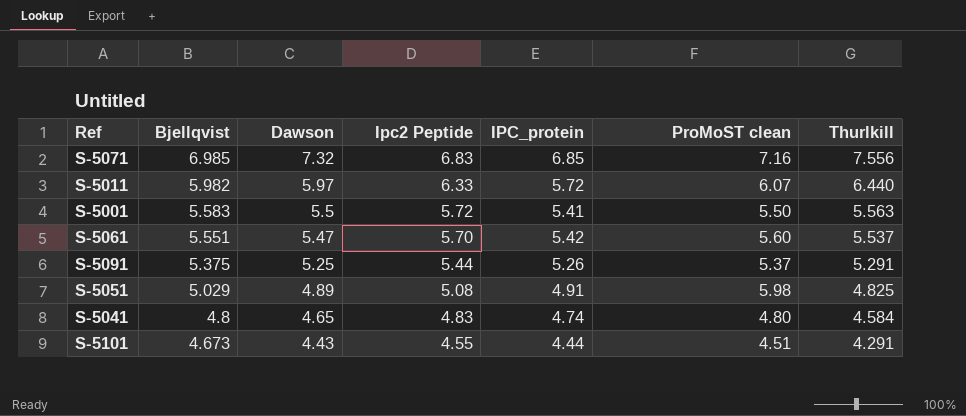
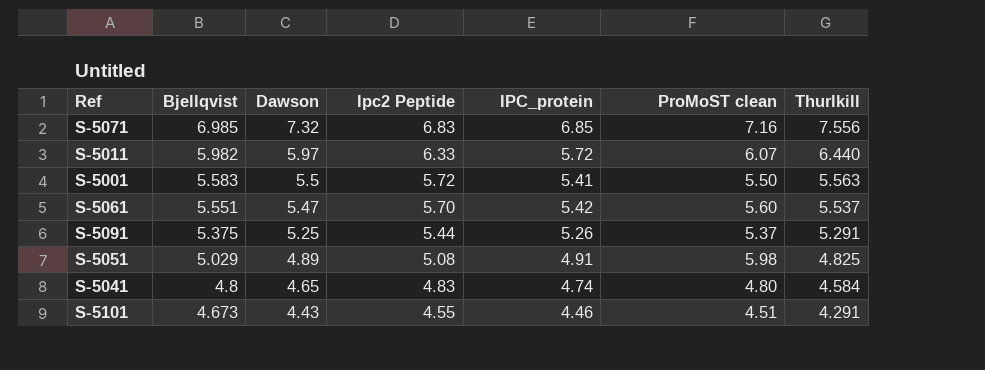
S-5101 | IPC_protein: 4.44 -> 4.46

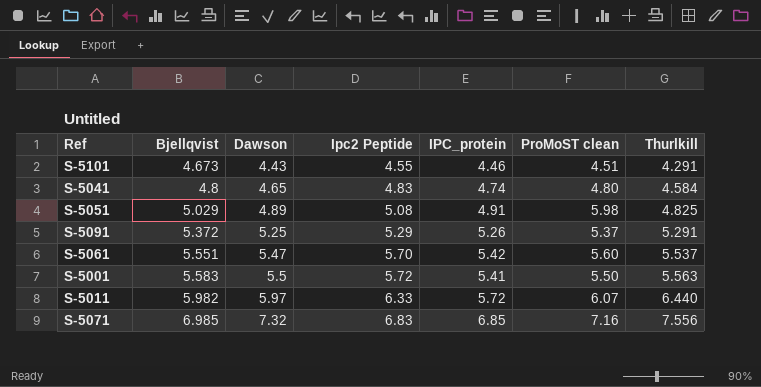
row order: Bjellqvist descending -> Bjellqvist ascending
S-5091 | Bjellqvist: 5.375 -> 5.372
S-5091 | Ipc2 Peptide: 5.44 -> 5.29

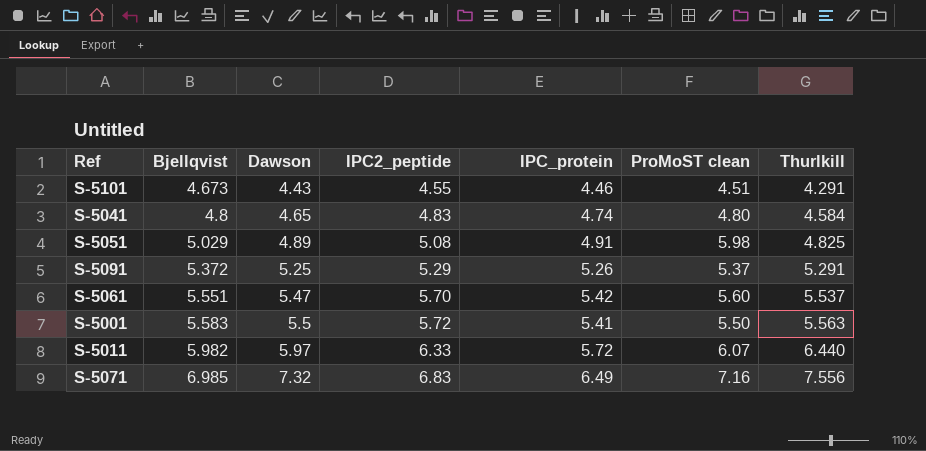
column name: Ipc2 Peptide -> IPC2_peptide
S-5071 | IPC_protein: 6.85 -> 6.49

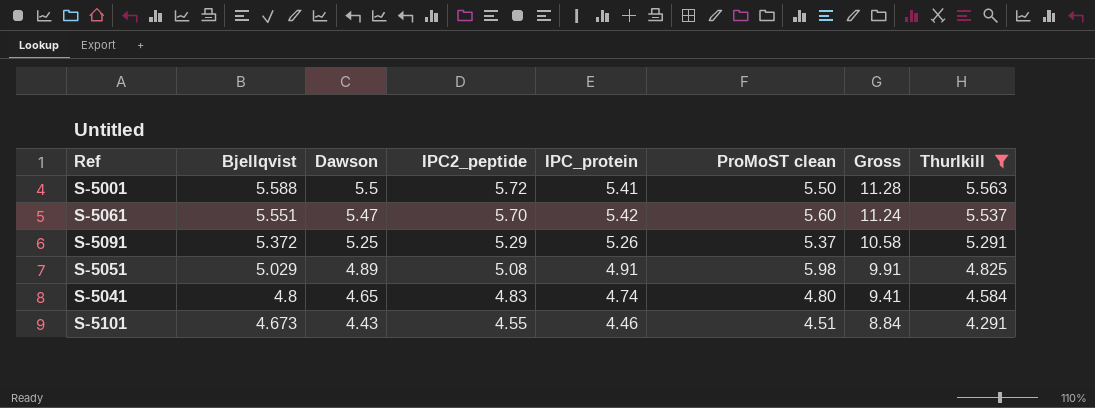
filter: none -> Thurlkill <= 5.563
row order: Bjellqvist ascending -> Bjellqvist descending
column Gross | formula: none -> [IPC2_peptide] + [Thurlkill]
S-5001 | Bjellqvist: 5.583 -> 5.588

